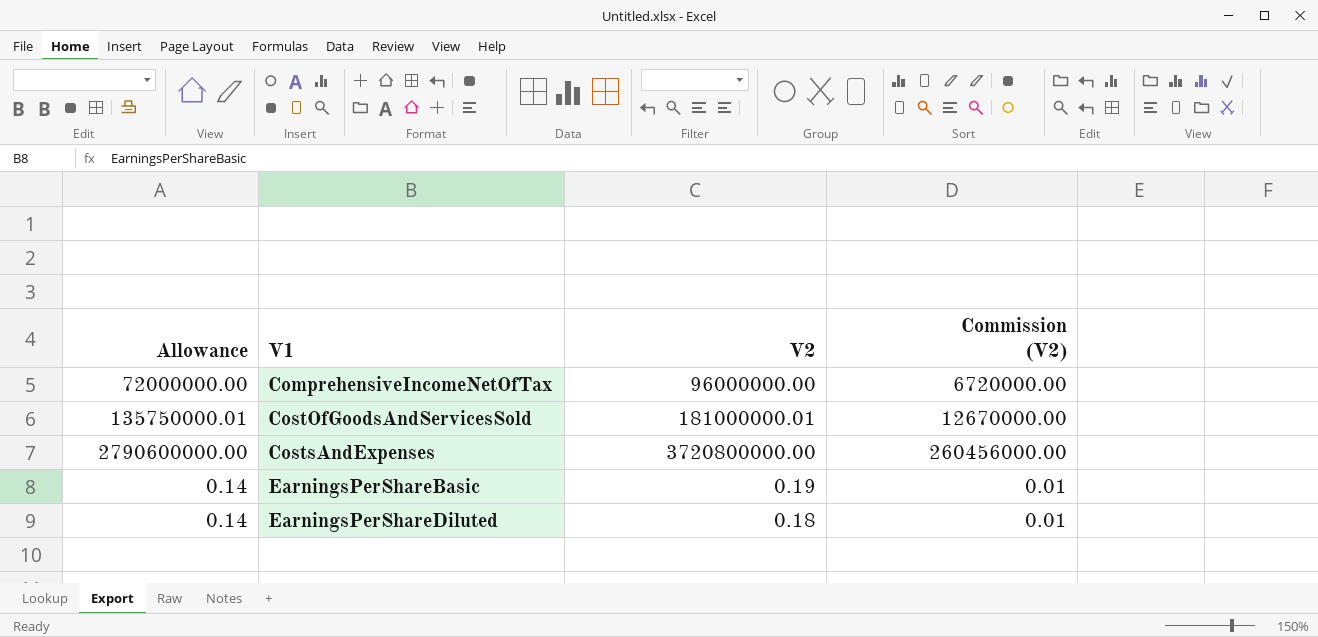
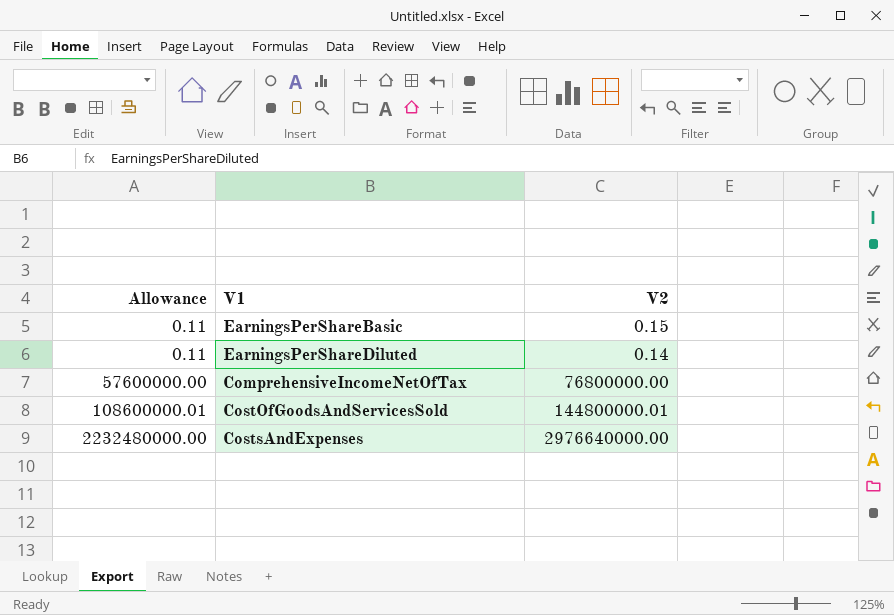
row order: V1 ascending -> Allowance ascending
column Commission (V2) | formula: [V2] * 0.07 -> none
EarningsPerShareBasic | Allowance: 0.14 -> 0.11
EarningsPerShareBasic | V2: 0.19 -> 0.15
EarningsPerShareDiluted | Allowance: 0.14 -> 0.11
EarningsPerShareDiluted | V2: 0.18 -> 0.14
ComprehensiveIncomeNetOfTax | Allowance: 72000000.00 -> 57600000.00
ComprehensiveIncomeNetOfTax | V2: 96000000.00 -> 76800000.00
CostOfGoodsAndServicesSold | Allowance: 135750000.01 -> 108600000.01
CostOfGoodsAndServicesSold | V2: 181000000.01 -> 144800000.01
CostsAndExpenses | Allowance: 2790600000.00 -> 2232480000.00
CostsAndExpenses | V2: 3720800000.00 -> 2976640000.00

